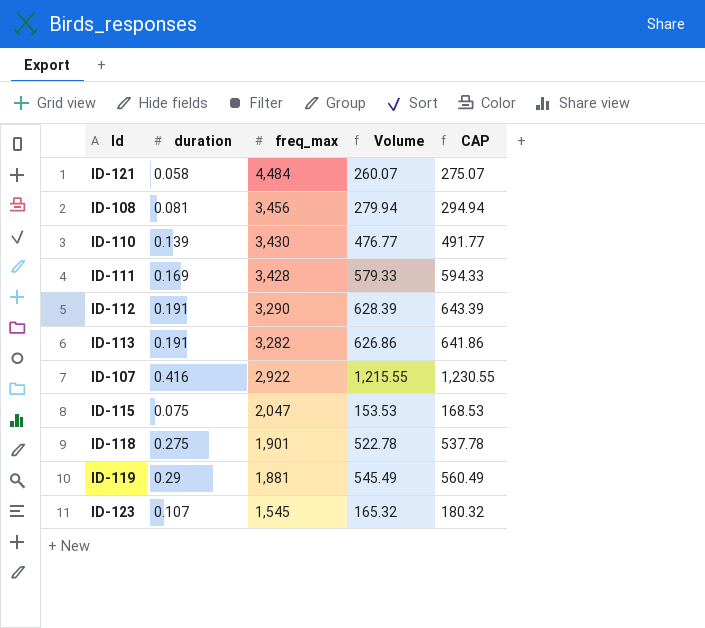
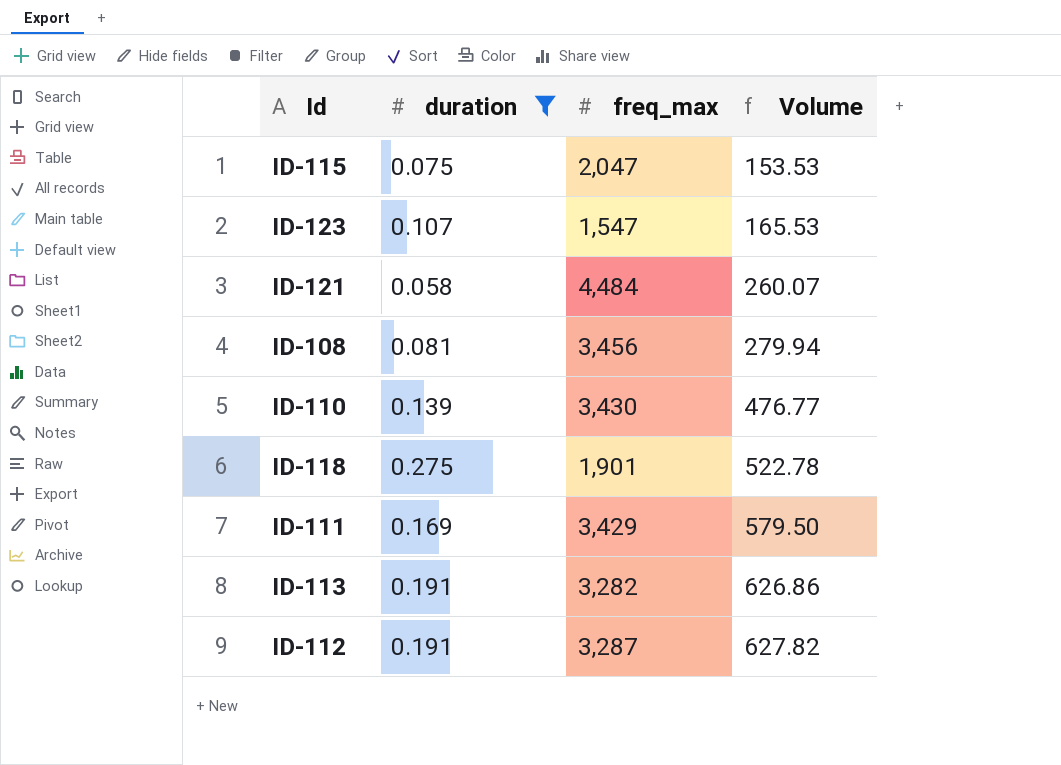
filter: none -> duration <= 0.275
row order: freq_max descending -> Volume ascending
column CAP | formula: [Volume] + 15 -> none
ID-123 | freq_max: 1,545 -> 1,547
ID-123 | Volume: 165.32 -> 165.53
ID-111 | freq_max: 3,428 -> 3,429
ID-111 | Volume: 579.33 -> 579.50
ID-112 | freq_max: 3,290 -> 3,287
ID-112 | Volume: 628.39 -> 627.82

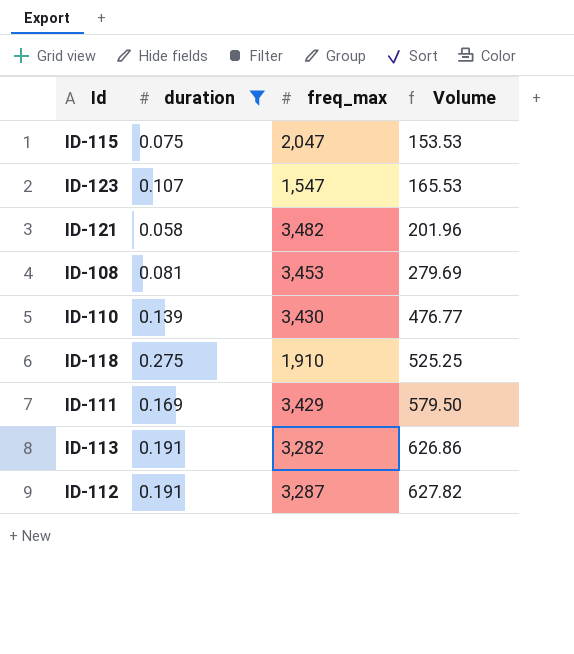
ID-121 | freq_max: 4,484 -> 3,482
ID-121 | Volume: 260.07 -> 201.96
ID-108 | freq_max: 3,456 -> 3,453
ID-108 | Volume: 279.94 -> 279.69
ID-118 | freq_max: 1,901 -> 1,910
ID-118 | Volume: 522.78 -> 525.25

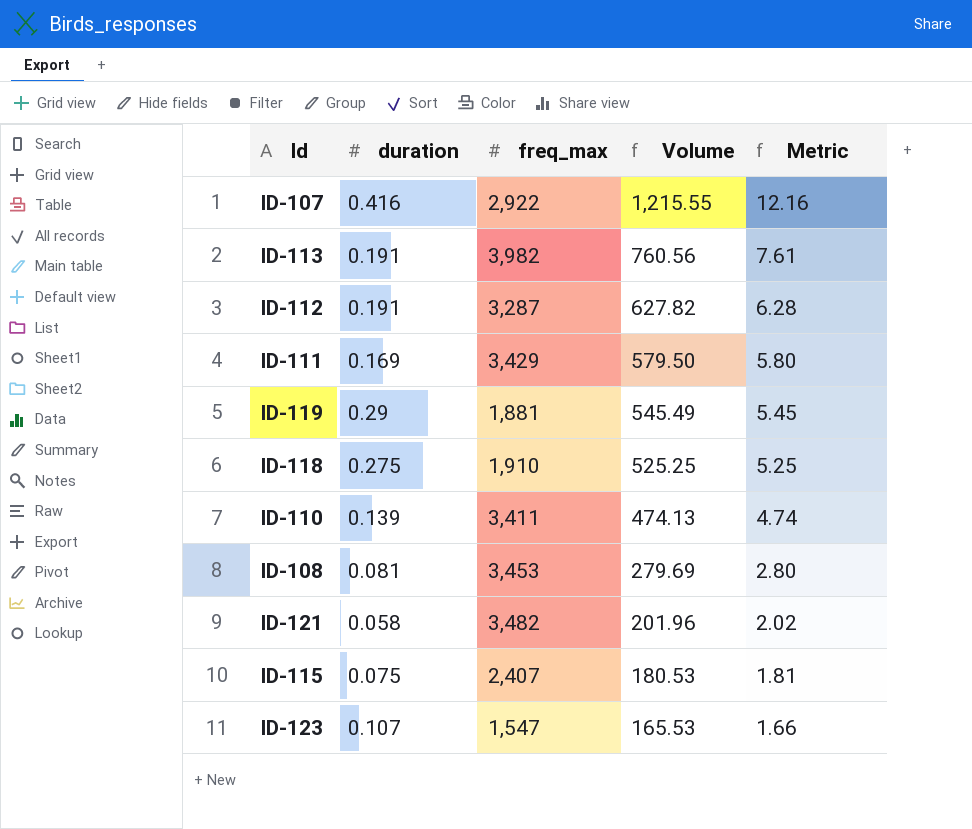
filter: duration <= 0.275 -> none
row order: Volume ascending -> Volume descending
column Metric | formula: none -> [Volume] * 0.01
ID-113 | freq_max: 3,282 -> 3,982
ID-113 | Volume: 626.86 -> 760.56
ID-110 | freq_max: 3,430 -> 3,411
ID-110 | Volume: 476.77 -> 474.13
ID-115 | freq_max: 2,047 -> 2,407
ID-115 | Volume: 153.53 -> 180.53

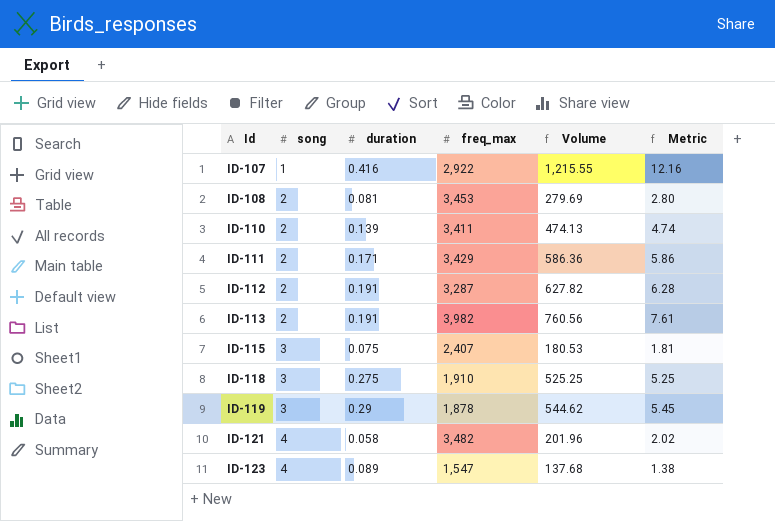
row order: Volume descending -> Id ascending
column song | position: none -> 2
ID-111 | duration: 0.169 -> 0.171
ID-111 | Volume: 579.50 -> 586.36
ID-111 | Metric: 5.80 -> 5.86
ID-119 | freq_max: 1,881 -> 1,878
ID-119 | Volume: 545.49 -> 544.62
ID-123 | duration: 0.107 -> 0.089
ID-123 | Volume: 165.53 -> 137.68
ID-123 | Metric: 1.66 -> 1.38

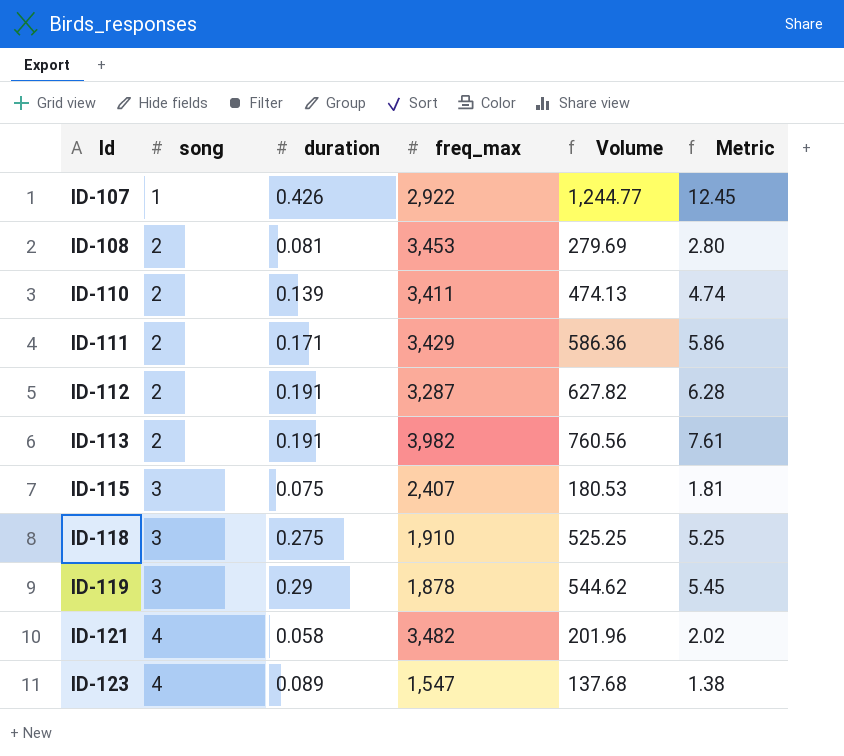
ID-107 | duration: 0.416 -> 0.426
ID-107 | Volume: 1,215.55 -> 1,244.77
ID-107 | Metric: 12.16 -> 12.45

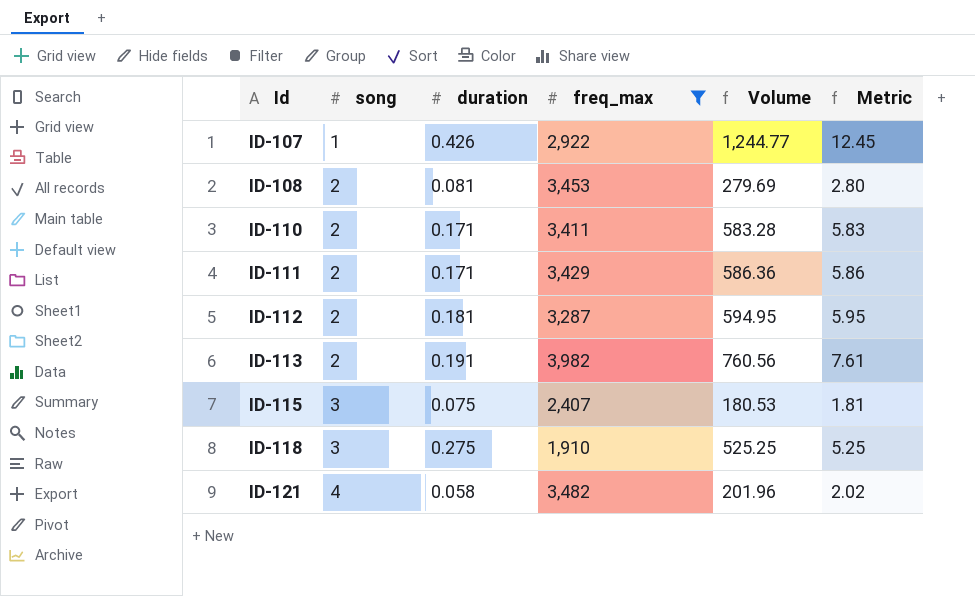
filter: none -> freq_max >= 1,910
ID-110 | duration: 0.139 -> 0.171
ID-110 | Volume: 474.13 -> 583.28
ID-110 | Metric: 4.74 -> 5.83
ID-112 | duration: 0.191 -> 0.181
ID-112 | Volume: 627.82 -> 594.95
ID-112 | Metric: 6.28 -> 5.95

